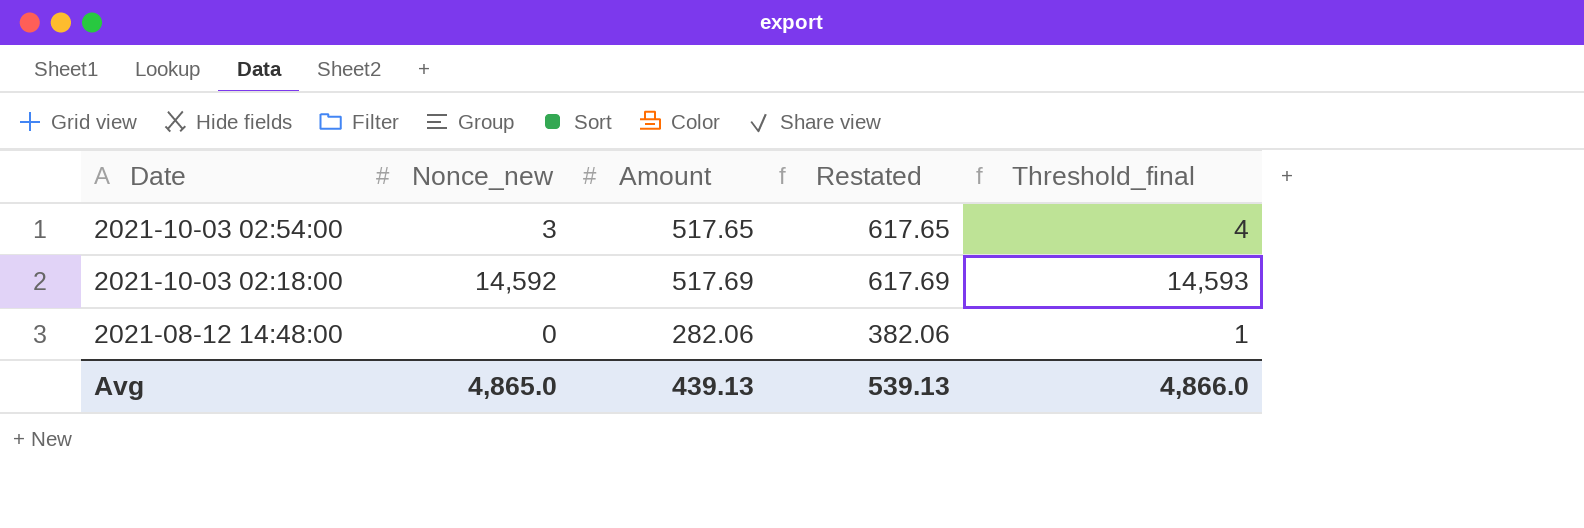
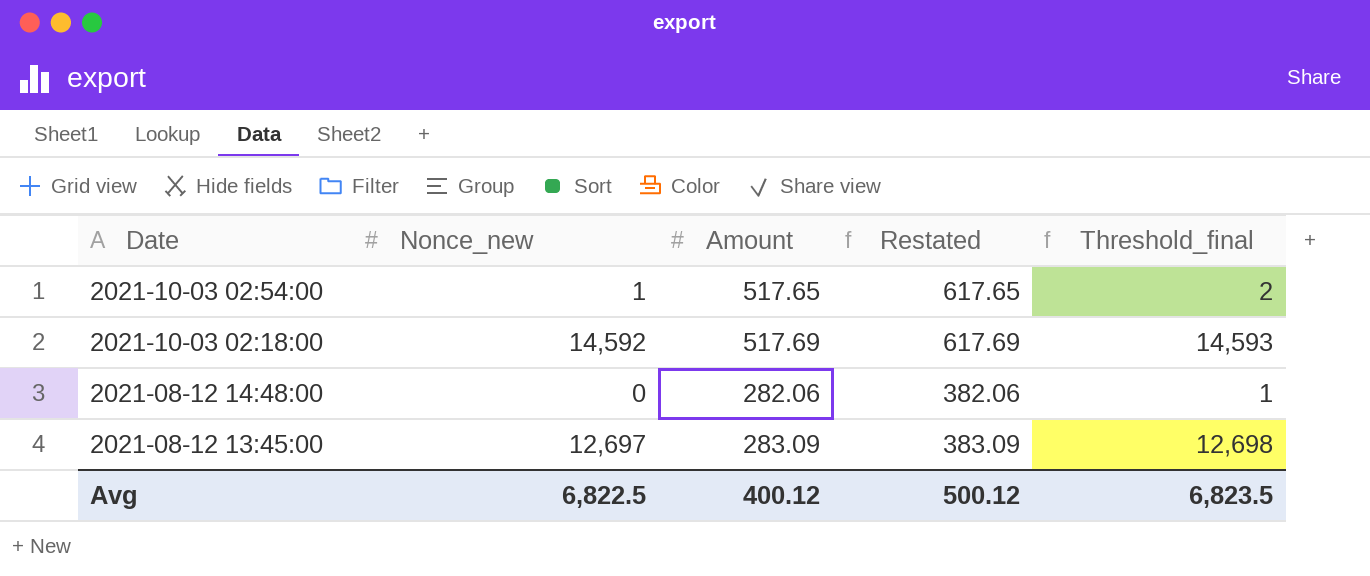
2021-10-03 02:54:00 | Nonce_new: 3 -> 1
2021-10-03 02:54:00 | Threshold_final: 4 -> 2
row 2021-08-12 13:45:00: none -> 12,697 | 283.09 | 383.09 | 12,698
Avg | Nonce_new: 4,865.0 -> 6,822.5
Avg | Amount: 439.13 -> 400.12
Avg | Restated: 539.13 -> 500.12
Avg | Threshold_final: 4,866.0 -> 6,823.5

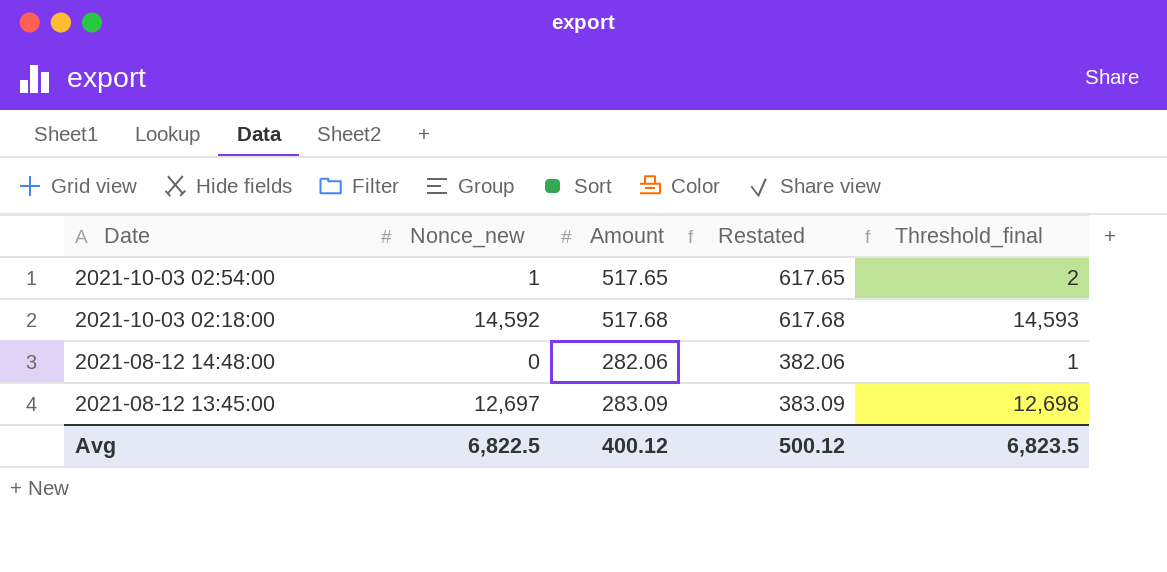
2021-10-03 02:18:00 | Amount: 517.69 -> 517.68
2021-10-03 02:18:00 | Restated: 617.69 -> 617.68

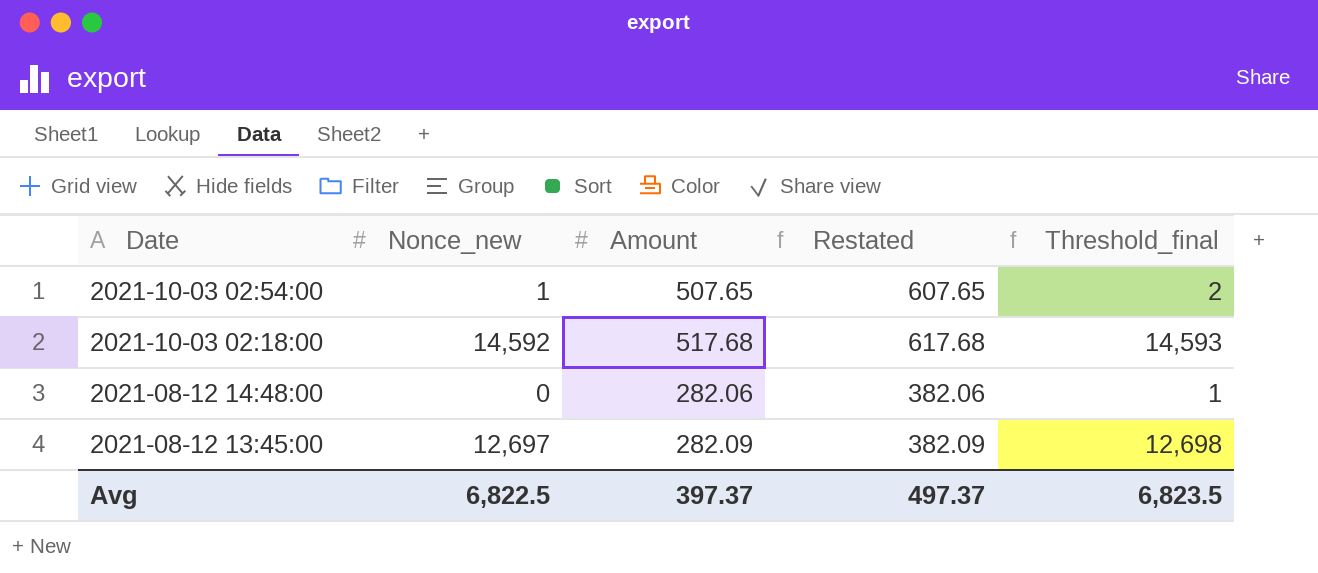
2021-10-03 02:54:00 | Amount: 517.65 -> 507.65
2021-10-03 02:54:00 | Restated: 617.65 -> 607.65
2021-08-12 13:45:00 | Amount: 283.09 -> 282.09
2021-08-12 13:45:00 | Restated: 383.09 -> 382.09
Avg | Amount: 400.12 -> 397.37
Avg | Restated: 500.12 -> 497.37

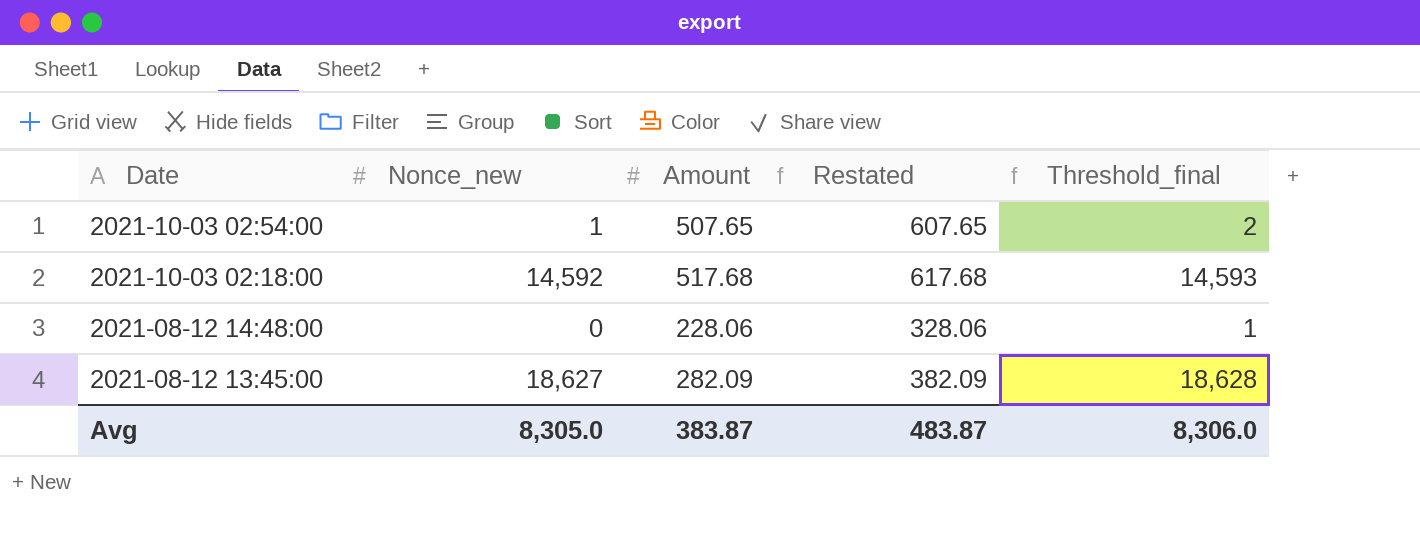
2021-08-12 14:48:00 | Amount: 282.06 -> 228.06
2021-08-12 14:48:00 | Restated: 382.06 -> 328.06
2021-08-12 13:45:00 | Nonce_new: 12,697 -> 18,627
2021-08-12 13:45:00 | Threshold_final: 12,698 -> 18,628
Avg | Nonce_new: 6,822.5 -> 8,305.0
Avg | Amount: 397.37 -> 383.87
Avg | Restated: 497.37 -> 483.87
Avg | Threshold_final: 6,823.5 -> 8,306.0

